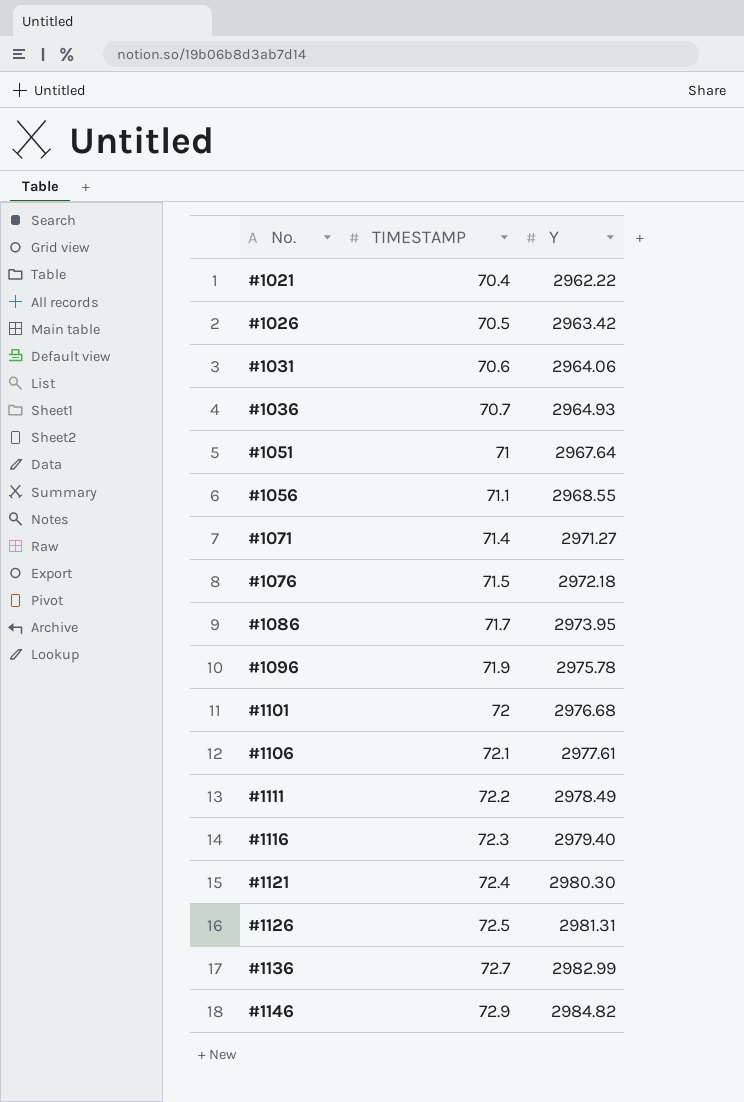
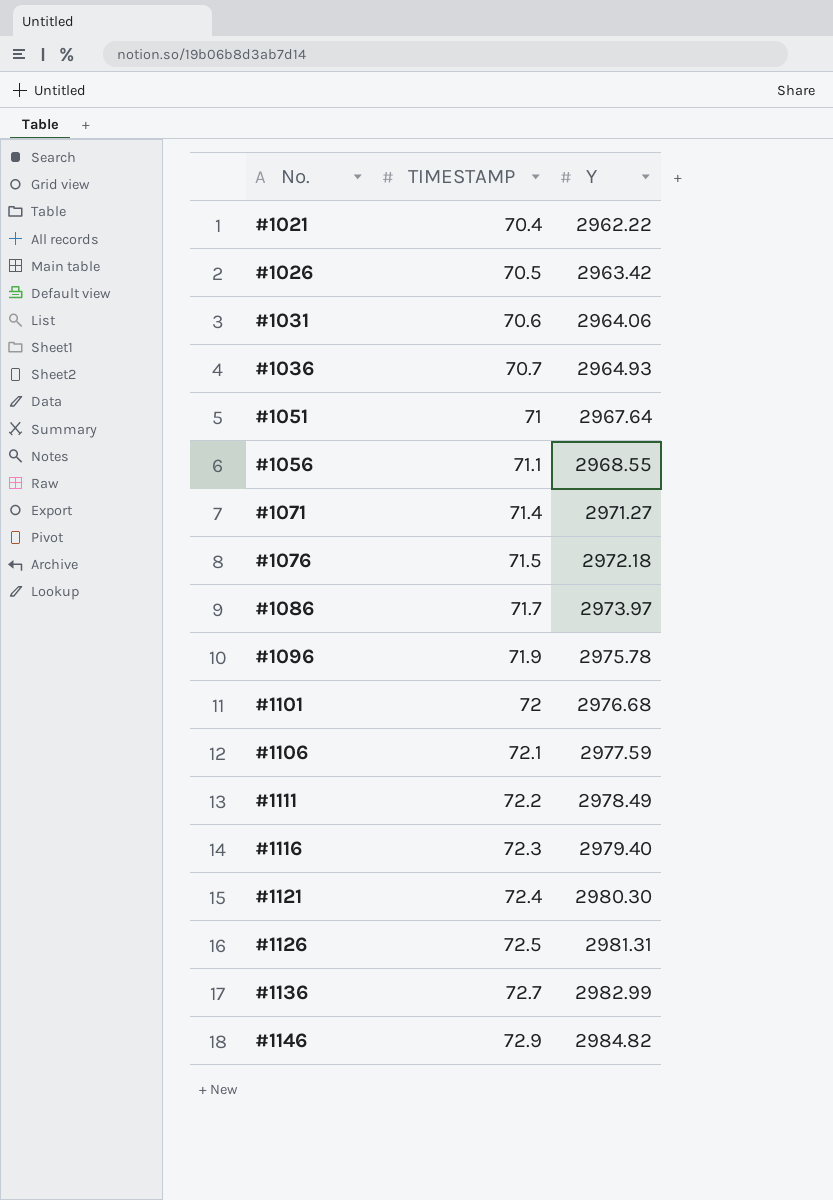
#1086 | Y: 2973.95 -> 2973.97
#1106 | Y: 2977.61 -> 2977.59

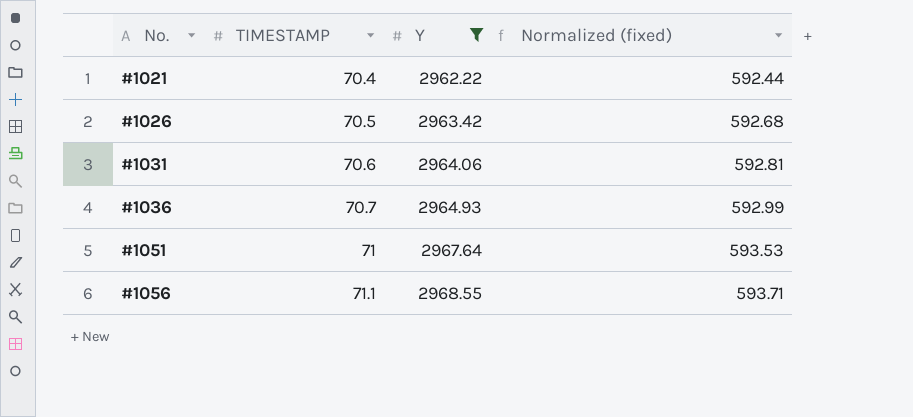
filter: none -> Y <= 2968.55
column Normalized (fixed) | formula: none -> [Y] * 0.2

